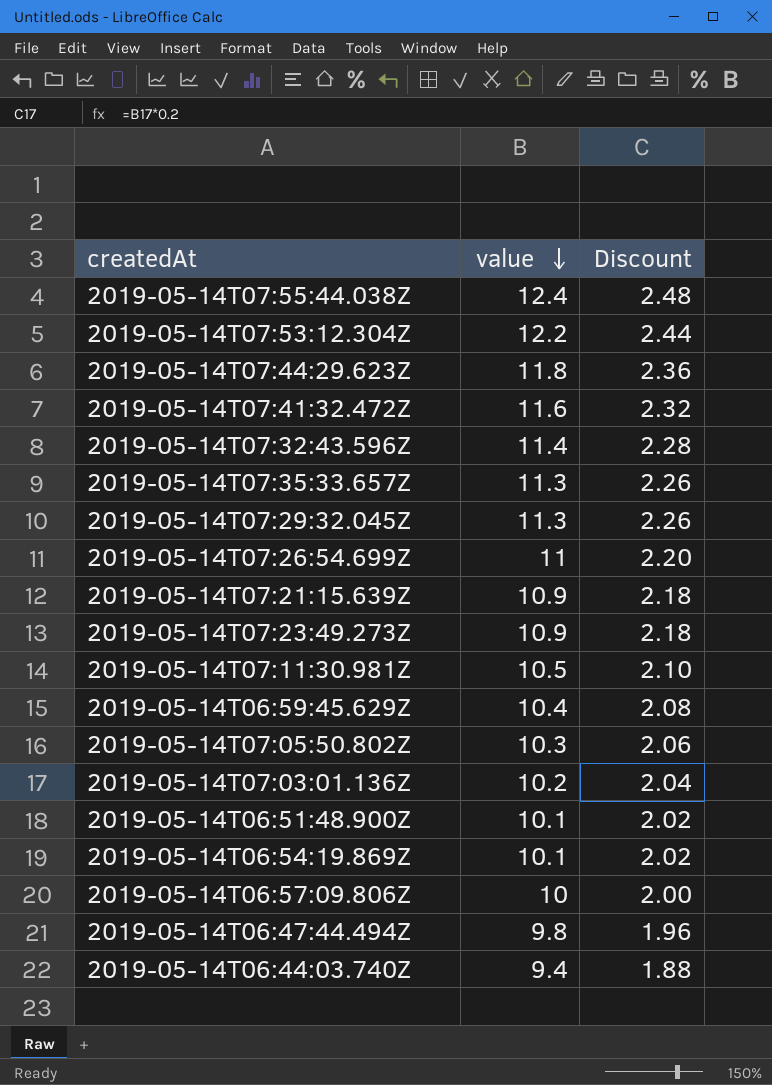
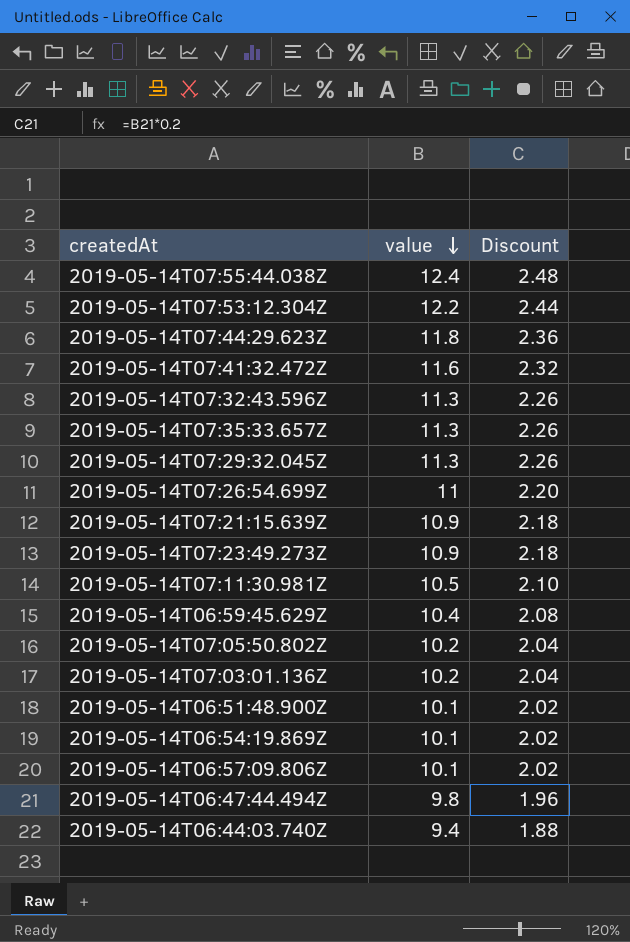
2019-05-14T07:32:43.596Z | value: 11.4 -> 11.3
2019-05-14T07:32:43.596Z | Discount: 2.28 -> 2.26
2019-05-14T07:05:50.802Z | value: 10.3 -> 10.2
2019-05-14T07:05:50.802Z | Discount: 2.06 -> 2.04
2019-05-14T06:57:09.806Z | value: 10 -> 10.1
2019-05-14T06:57:09.806Z | Discount: 2.00 -> 2.02

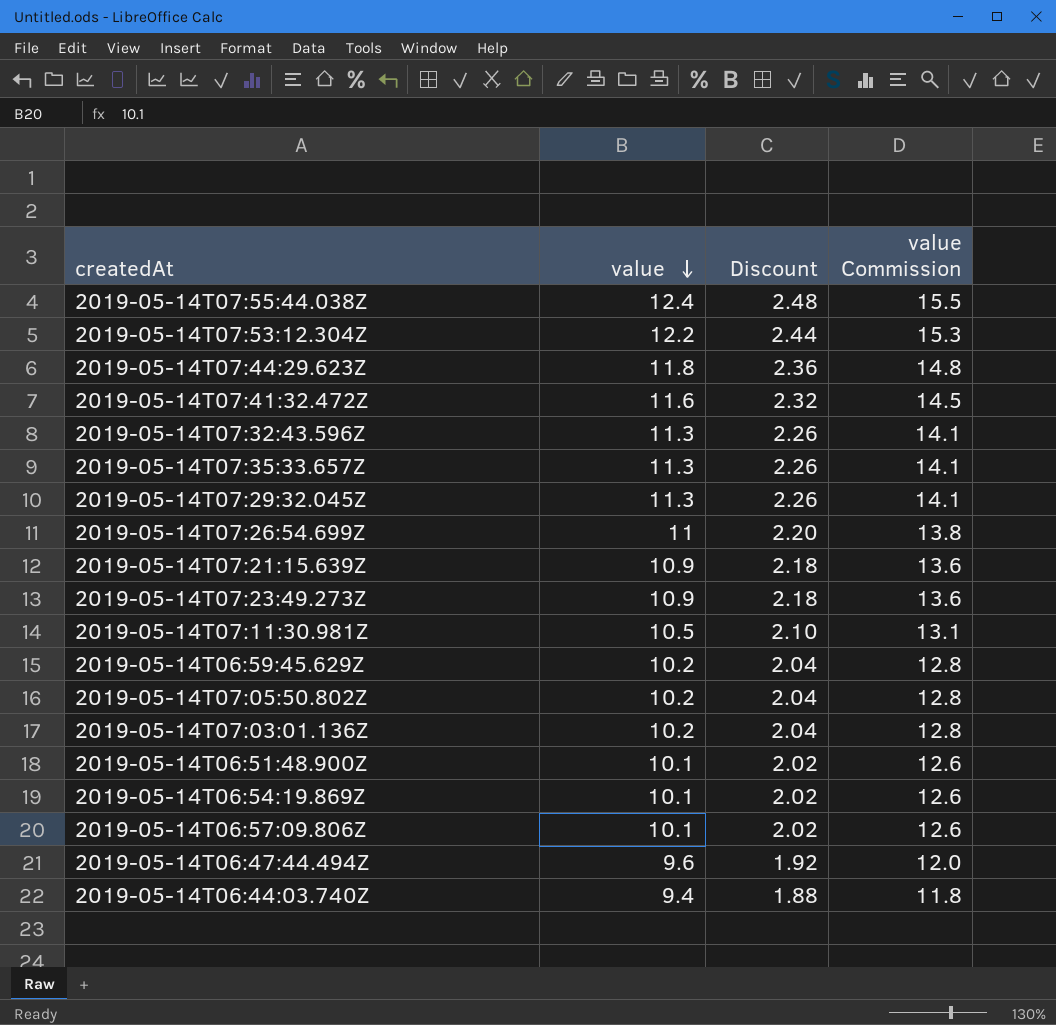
column value Commission | formula: none -> [value] * 1.25
2019-05-14T06:59:45.629Z | value: 10.4 -> 10.2
2019-05-14T06:59:45.629Z | Discount: 2.08 -> 2.04
2019-05-14T06:47:44.494Z | value: 9.8 -> 9.6
2019-05-14T06:47:44.494Z | Discount: 1.96 -> 1.92

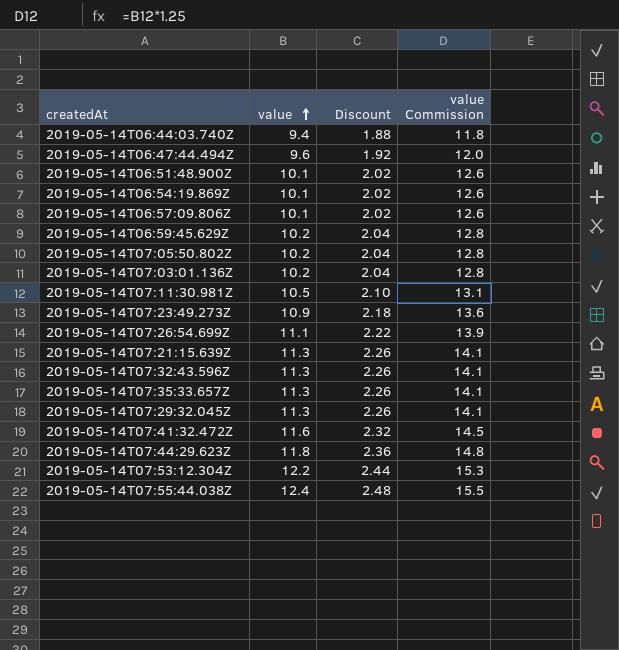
row order: value descending -> value ascending
2019-05-14T07:26:54.699Z | value: 11 -> 11.1
2019-05-14T07:26:54.699Z | Discount: 2.20 -> 2.22
2019-05-14T07:26:54.699Z | value Commission: 13.8 -> 13.9
2019-05-14T07:21:15.639Z | value: 10.9 -> 11.3
2019-05-14T07:21:15.639Z | Discount: 2.18 -> 2.26
2019-05-14T07:21:15.639Z | value Commission: 13.6 -> 14.1

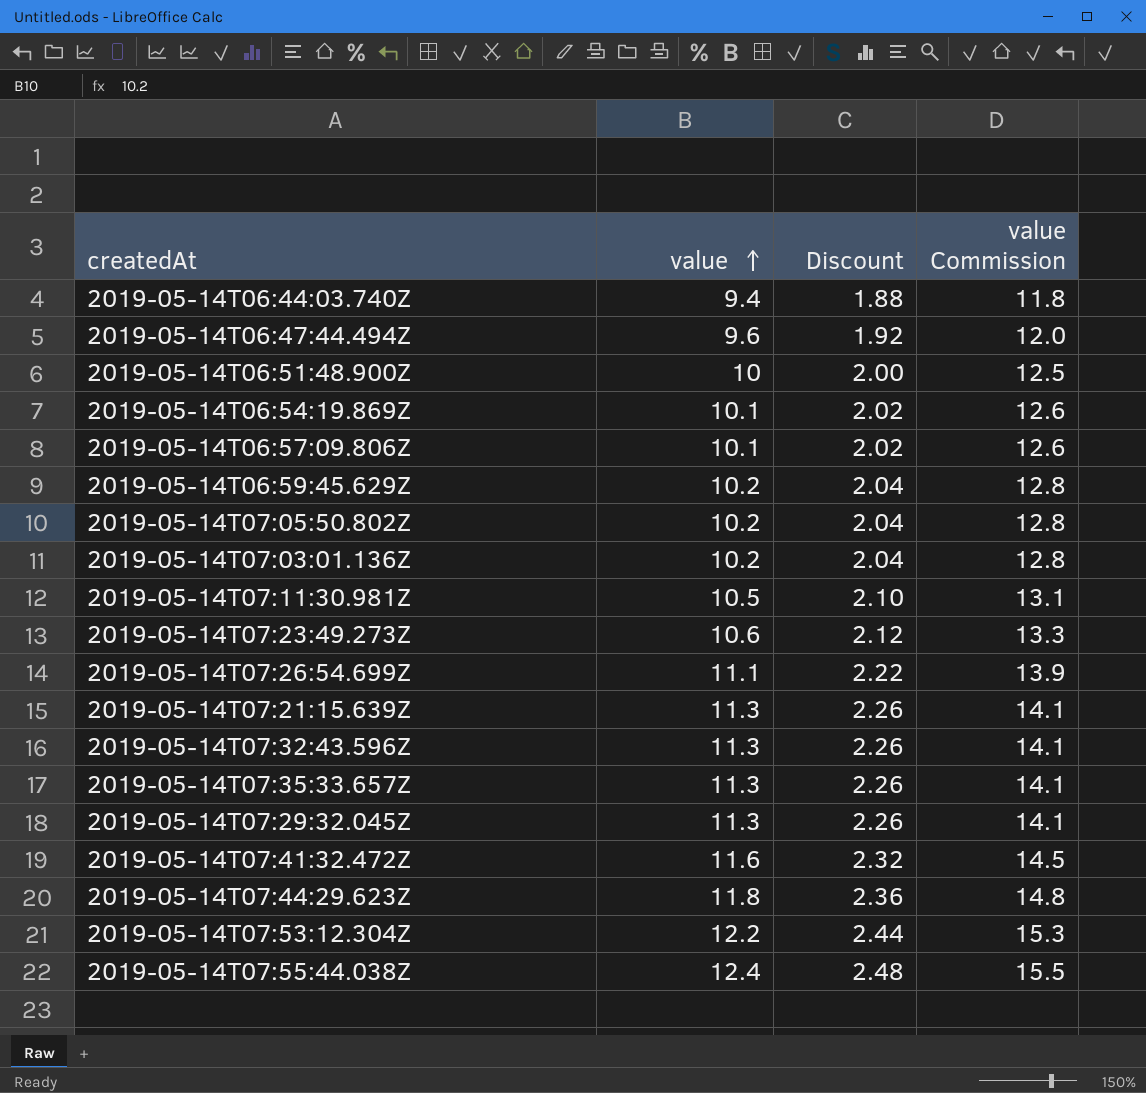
2019-05-14T06:51:48.900Z | value: 10.1 -> 10
2019-05-14T06:51:48.900Z | Discount: 2.02 -> 2.00
2019-05-14T06:51:48.900Z | value Commission: 12.6 -> 12.5
2019-05-14T07:23:49.273Z | value: 10.9 -> 10.6
2019-05-14T07:23:49.273Z | Discount: 2.18 -> 2.12
2019-05-14T07:23:49.273Z | value Commission: 13.6 -> 13.3

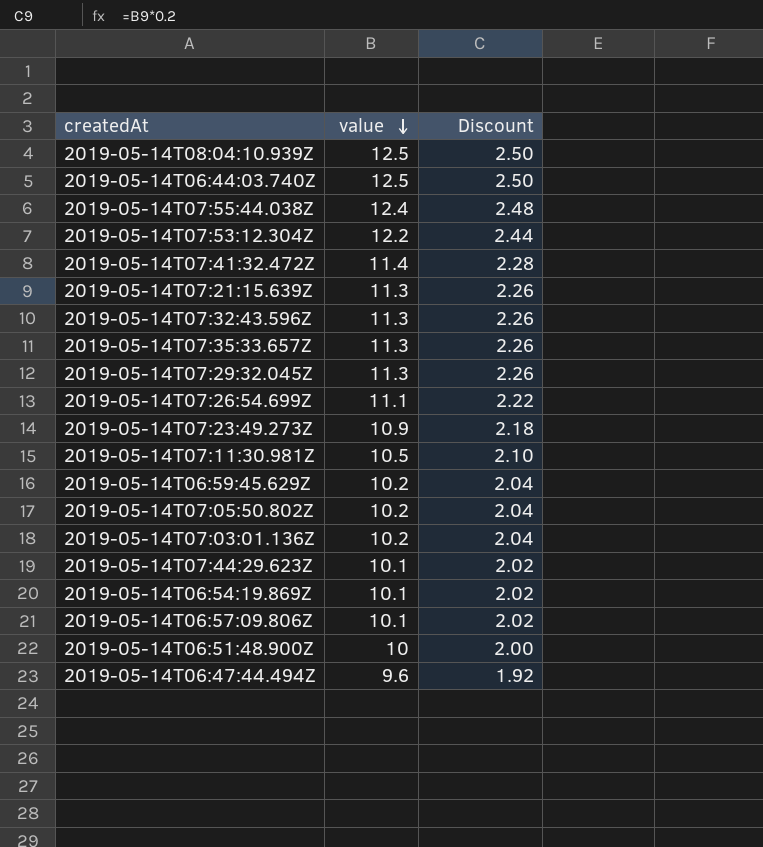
row order: value ascending -> value descending
column value Commission | formula: [value] * 1.25 -> none
row 2019-05-14T08:04:10.939Z: none -> 12.5 | 2.50
2019-05-14T06:44:03.740Z | value: 9.4 -> 12.5
2019-05-14T06:44:03.740Z | Discount: 1.88 -> 2.50
2019-05-14T07:41:32.472Z | value: 11.6 -> 11.4
2019-05-14T07:41:32.472Z | Discount: 2.32 -> 2.28
2019-05-14T07:23:49.273Z | value: 10.6 -> 10.9
2019-05-14T07:23:49.273Z | Discount: 2.12 -> 2.18
2019-05-14T07:44:29.623Z | value: 11.8 -> 10.1
2019-05-14T07:44:29.623Z | Discount: 2.36 -> 2.02

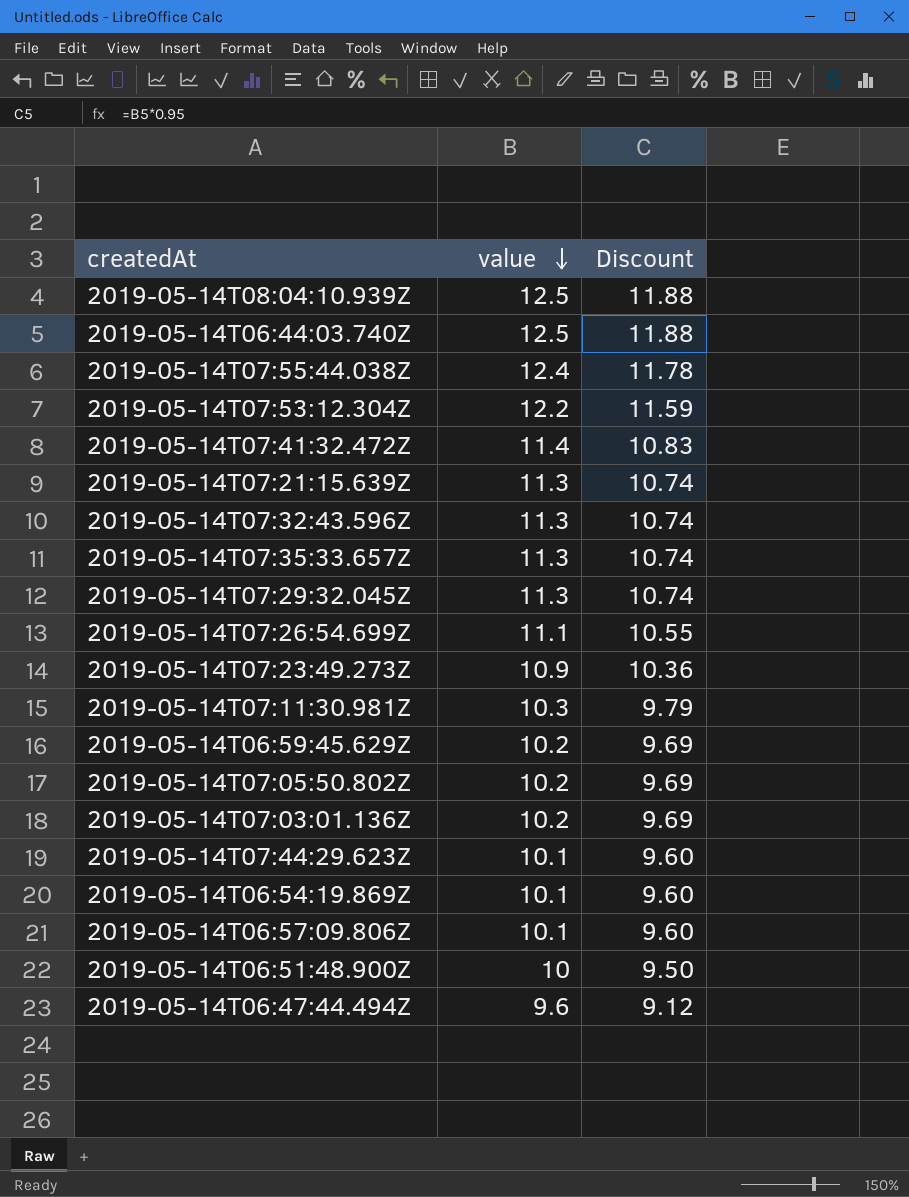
column Discount | formula: [value] * 0.2 -> [value] * 0.95
2019-05-14T07:11:30.981Z | value: 10.5 -> 10.3

